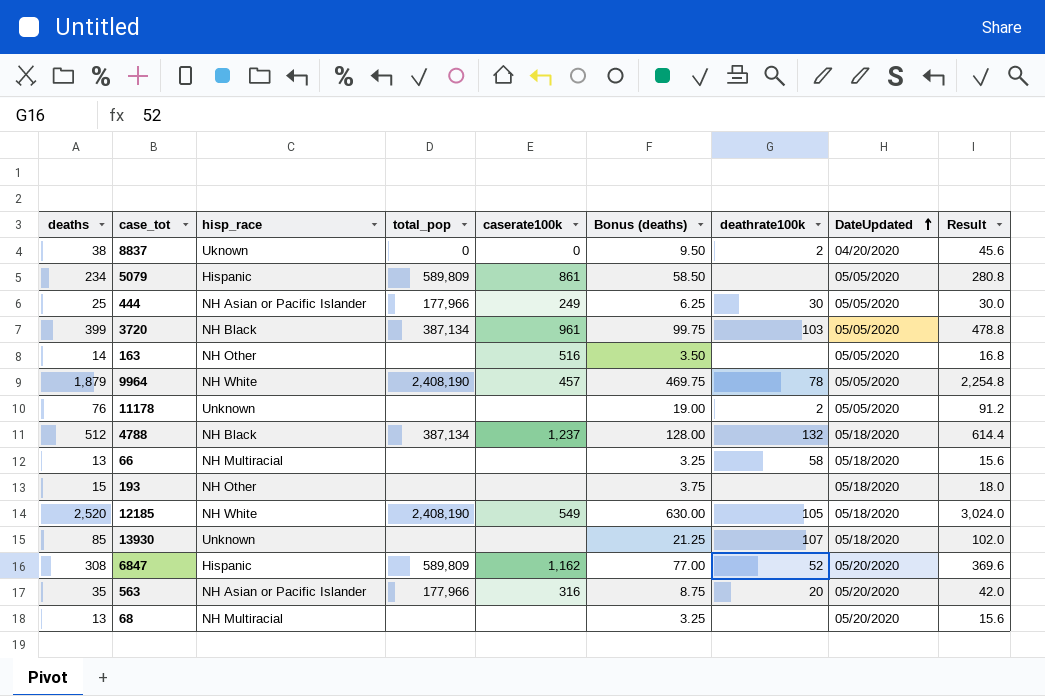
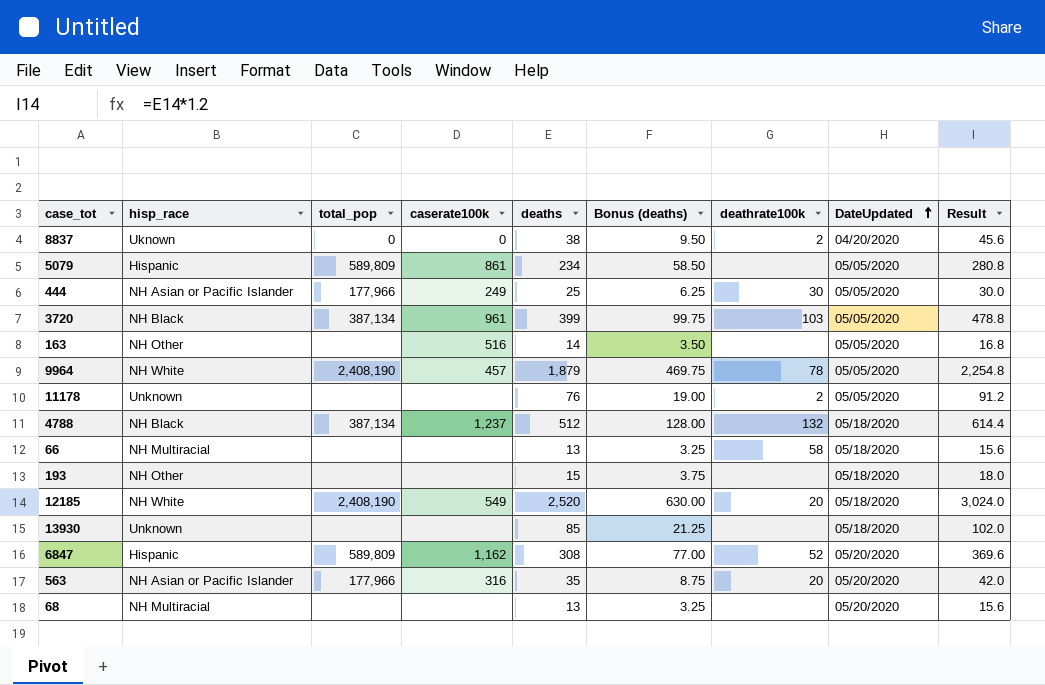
column deaths | position: 1 -> 5
12185 | deathrate100k: 105 -> 20
13930 | deathrate100k: 107 -> none

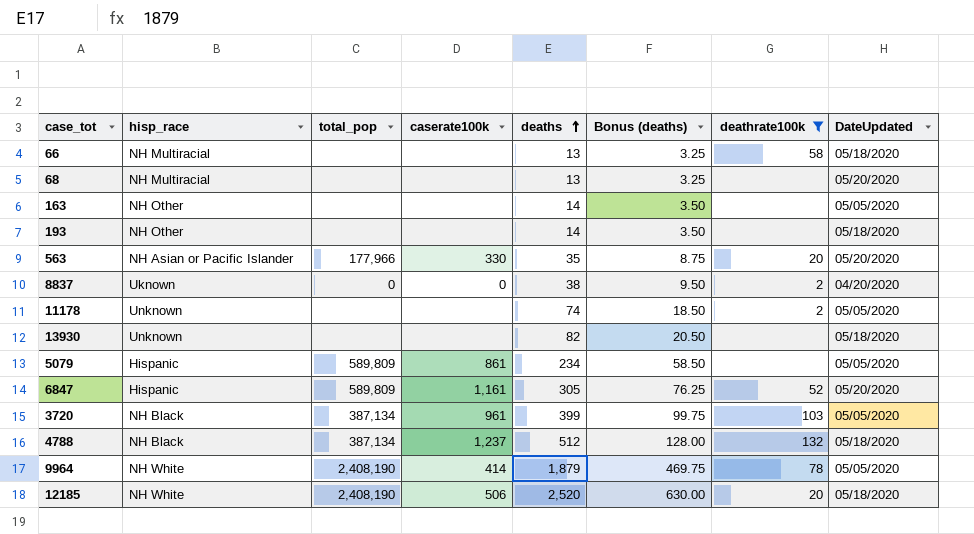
filter: none -> deathrate100k != 30
row order: DateUpdated ascending -> deaths ascending
column Result | formula: [deaths] * 1.2 -> none
163 | caserate100k: 516 -> none
193 | deaths: 15 -> 14
193 | Bonus (deaths): 3.75 -> 3.50
563 | caserate100k: 316 -> 330
11178 | deaths: 76 -> 74
11178 | Bonus (deaths): 19.00 -> 18.50
13930 | deaths: 85 -> 82
13930 | Bonus (deaths): 21.25 -> 20.50
6847 | caserate100k: 1,162 -> 1,161
6847 | deaths: 308 -> 305
6847 | Bonus (deaths): 77.00 -> 76.25
9964 | caserate100k: 457 -> 414
12185 | caserate100k: 549 -> 506

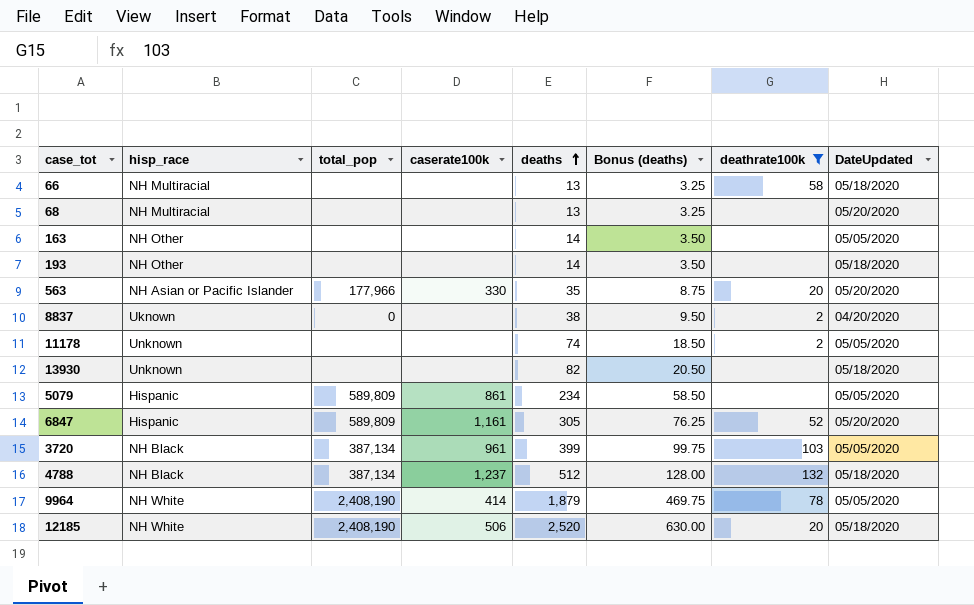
8837 | caserate100k: 0 -> none

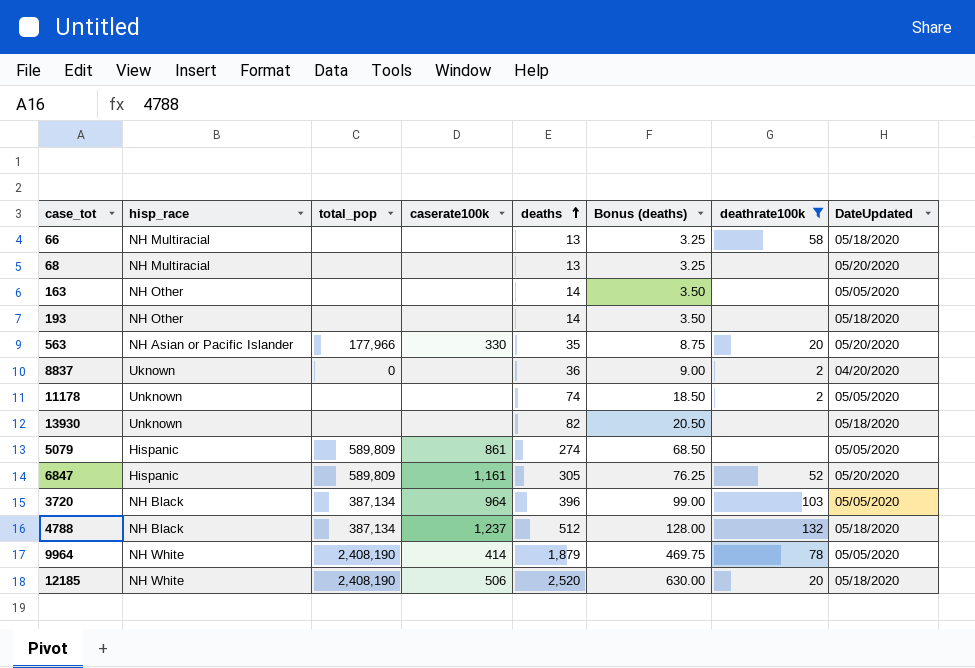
8837 | deaths: 38 -> 36
8837 | Bonus (deaths): 9.50 -> 9.00
5079 | deaths: 234 -> 274
5079 | Bonus (deaths): 58.50 -> 68.50
3720 | caserate100k: 961 -> 964
3720 | deaths: 399 -> 396
3720 | Bonus (deaths): 99.75 -> 99.00

